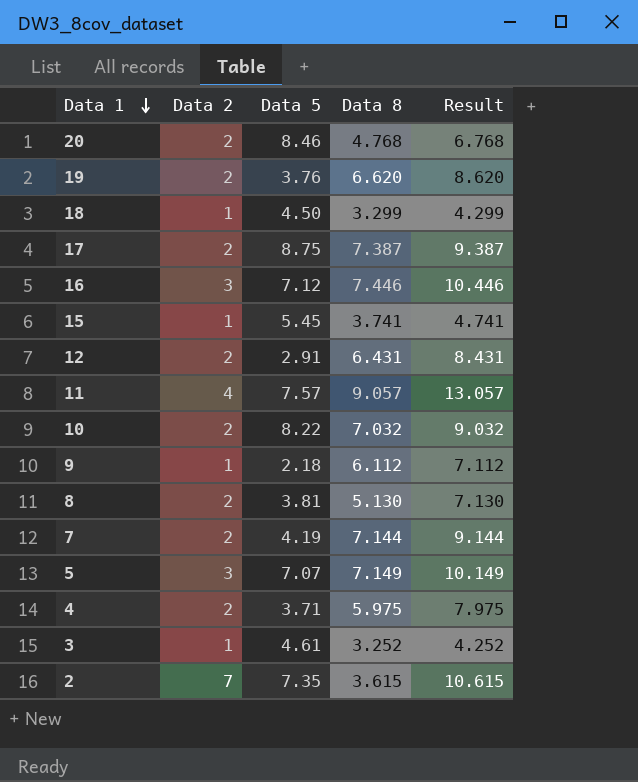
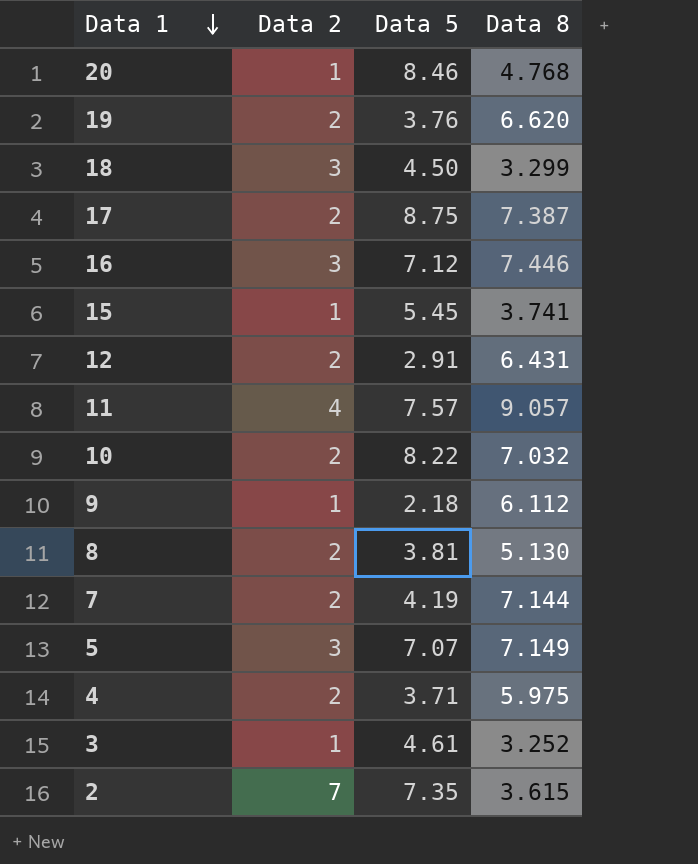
column Result | formula: [Data 2] + [Data 8] -> none
20 | Data 2: 2 -> 1
18 | Data 2: 1 -> 3

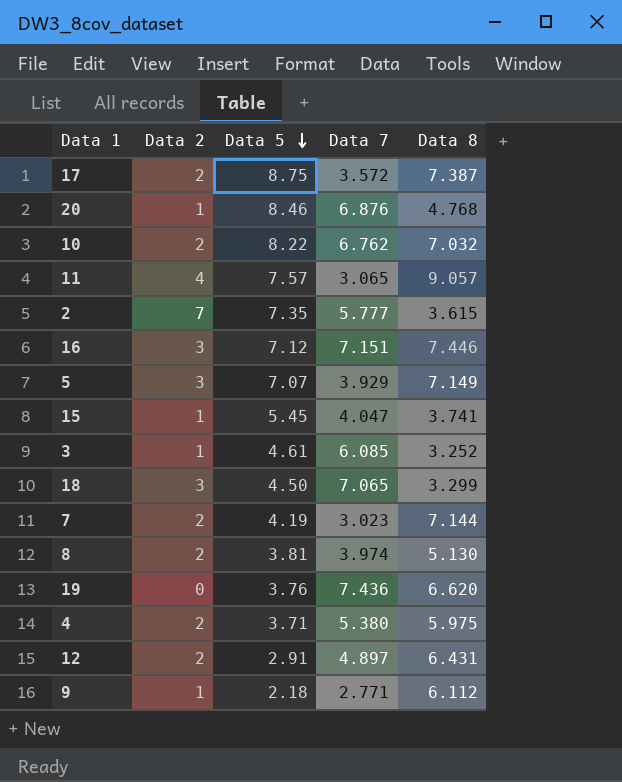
row order: Data 1 descending -> Data 5 descending
column Data 7 | position: none -> 4
19 | Data 2: 2 -> 0

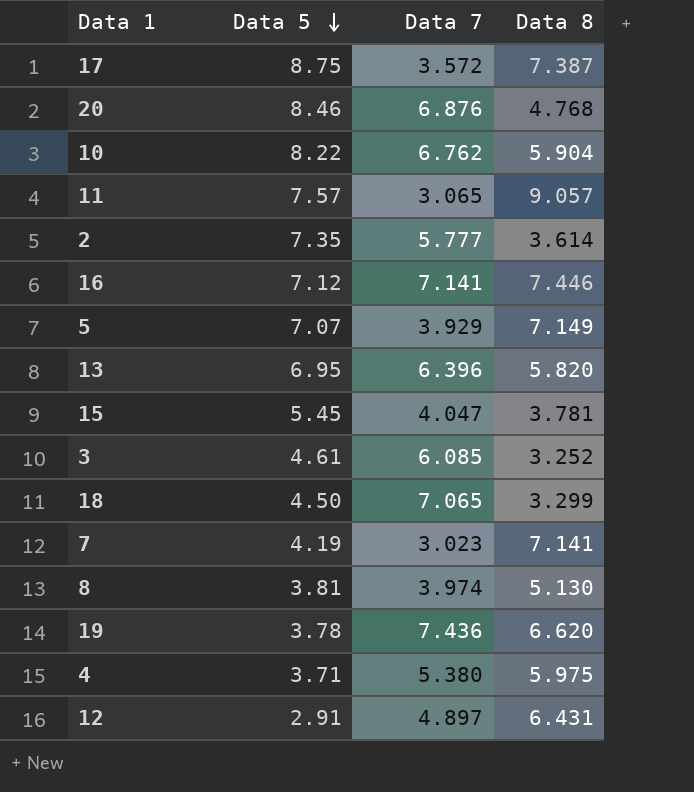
column Data 2 | position: 2 -> none
row 9: 1 | 2.18 | 2.771 | 6.112 -> none
10 | Data 8: 7.032 -> 5.904
2 | Data 8: 3.615 -> 3.614
16 | Data 7: 7.151 -> 7.141
row 13: none -> 6.95 | 6.396 | 5.820
15 | Data 8: 3.741 -> 3.781
7 | Data 8: 7.144 -> 7.141
19 | Data 5: 3.76 -> 3.78

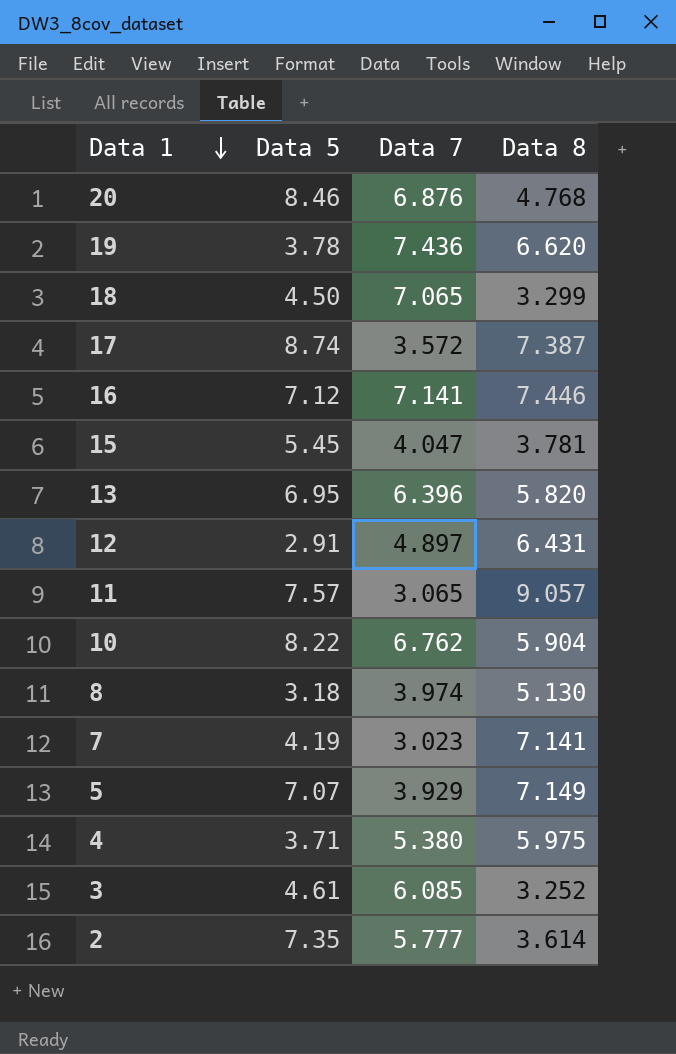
row order: Data 5 descending -> Data 1 descending
17 | Data 5: 8.75 -> 8.74
8 | Data 5: 3.81 -> 3.18

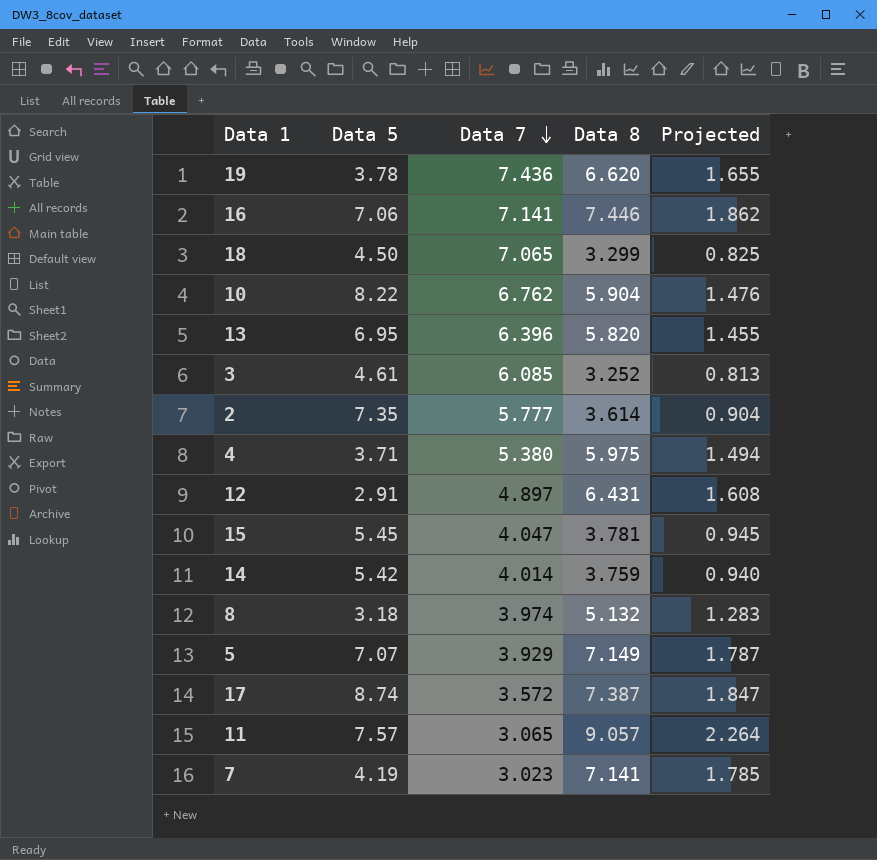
row order: Data 1 descending -> Data 7 descending
column Projected | formula: none -> [Data 8] * 0.25
row 20: 8.46 | 6.876 | 4.768 -> none
16 | Data 5: 7.12 -> 7.06
row 14: none -> 5.42 | 4.014 | 3.759 | 0.940
8 | Data 8: 5.130 -> 5.132

